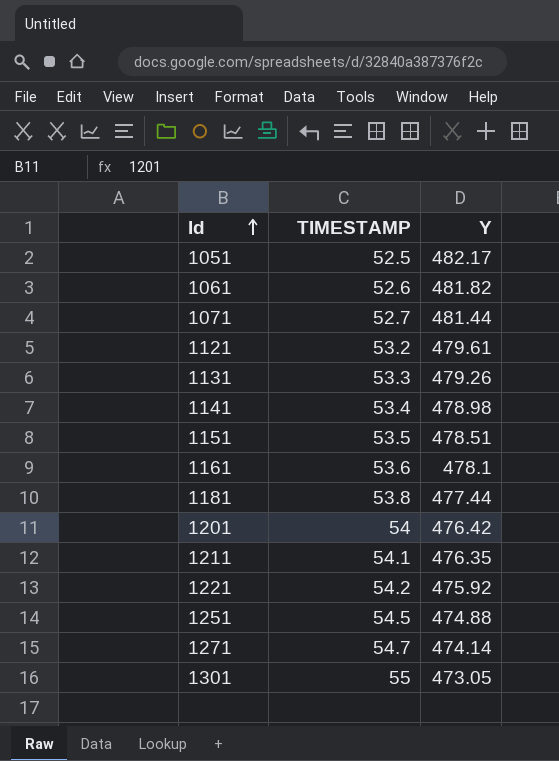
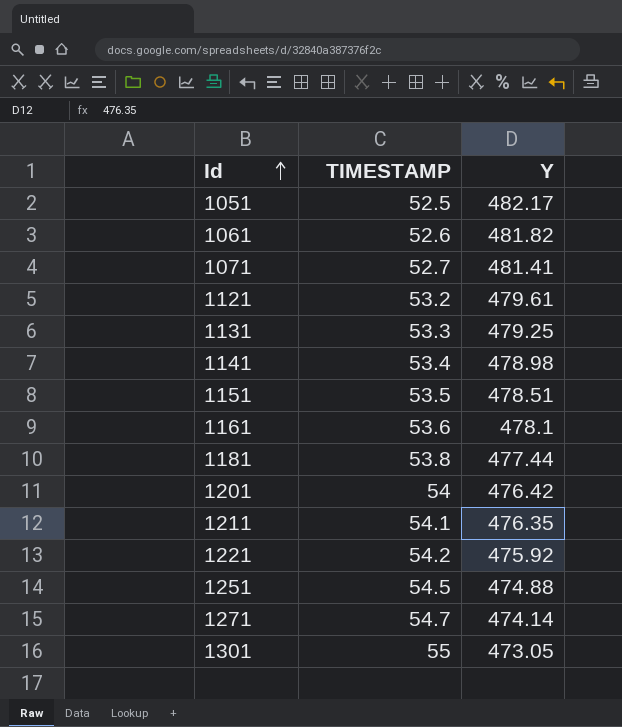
1071 | Y: 481.44 -> 481.41
1131 | Y: 479.26 -> 479.25

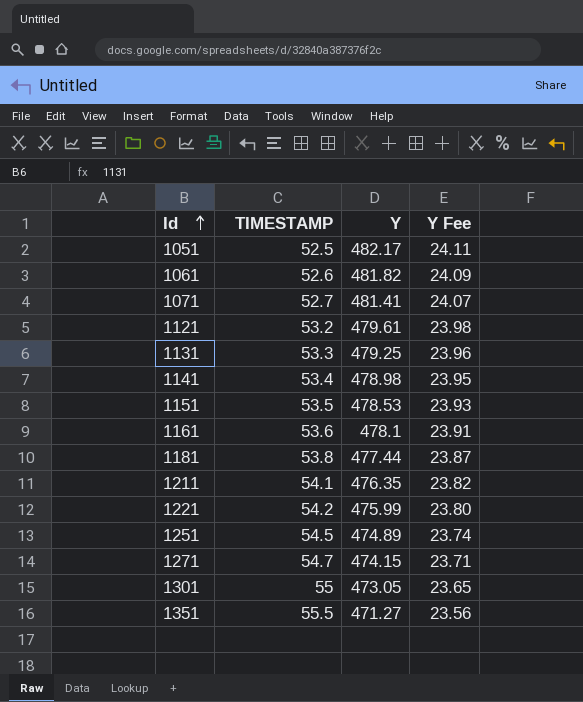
column Y Fee | formula: none -> [Y] * 0.05
row 1201: 54 | 476.42 -> none
1151 | Y: 478.51 -> 478.53
1221 | Y: 475.92 -> 475.99
1251 | Y: 474.88 -> 474.89
1271 | Y: 474.14 -> 474.15
row 1351: none -> 55.5 | 471.27 | 23.56

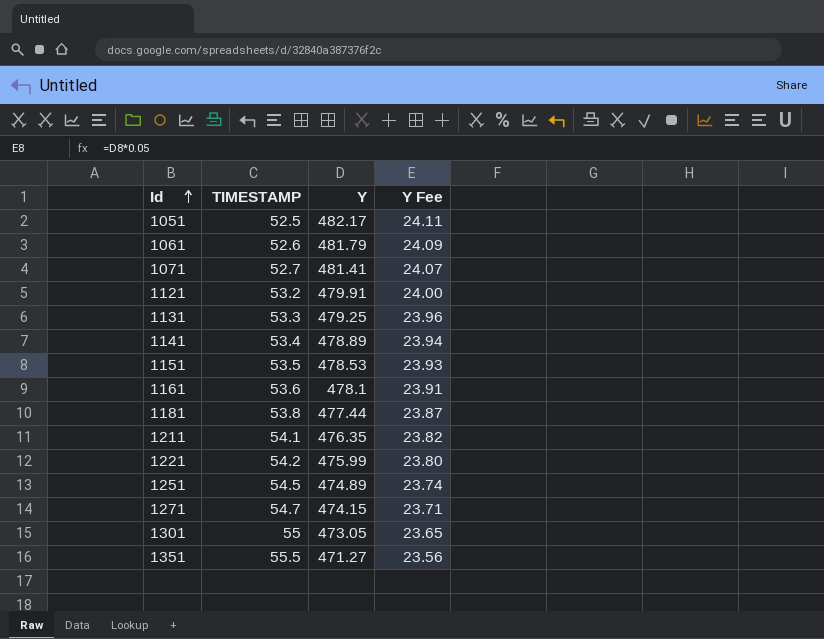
1061 | Y: 481.82 -> 481.79
1121 | Y: 479.61 -> 479.91
1121 | Y Fee: 23.98 -> 24.00
1141 | Y: 478.98 -> 478.89
1141 | Y Fee: 23.95 -> 23.94

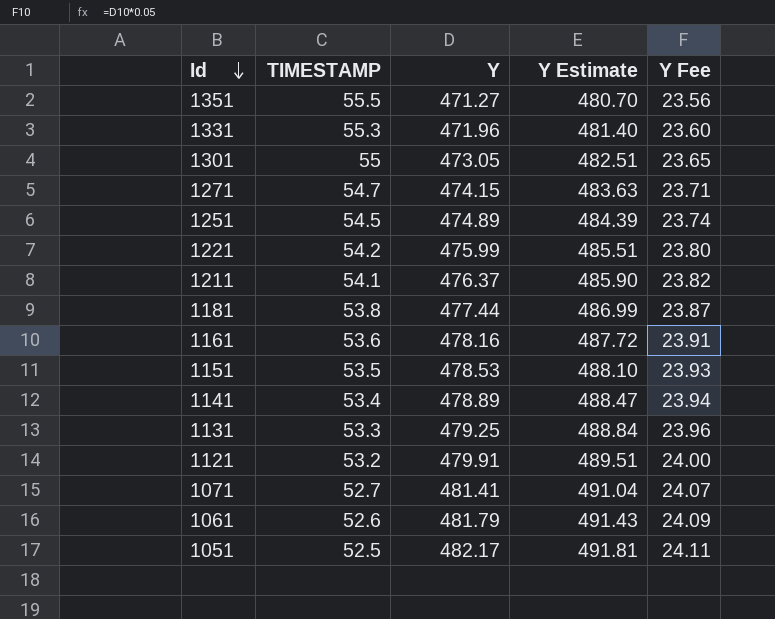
row order: Id ascending -> Id descending
column Y Estimate | formula: none -> [Y] * 1.02
row 1331: none -> 55.3 | 471.96 | 481.40 | 23.60
1211 | Y: 476.35 -> 476.37
1161 | Y: 478.1 -> 478.16

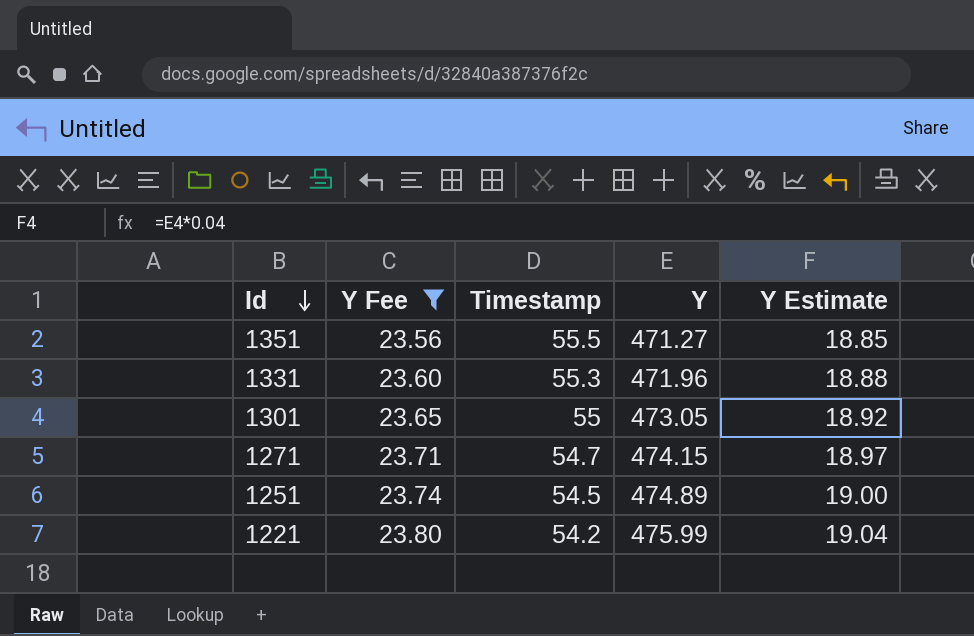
filter: none -> Y Fee <= 23.80
column Y Fee | position: 5 -> 2
column name: TIMESTAMP -> Timestamp
column Y Estimate | formula: [Y] * 1.02 -> [Y] * 0.04

